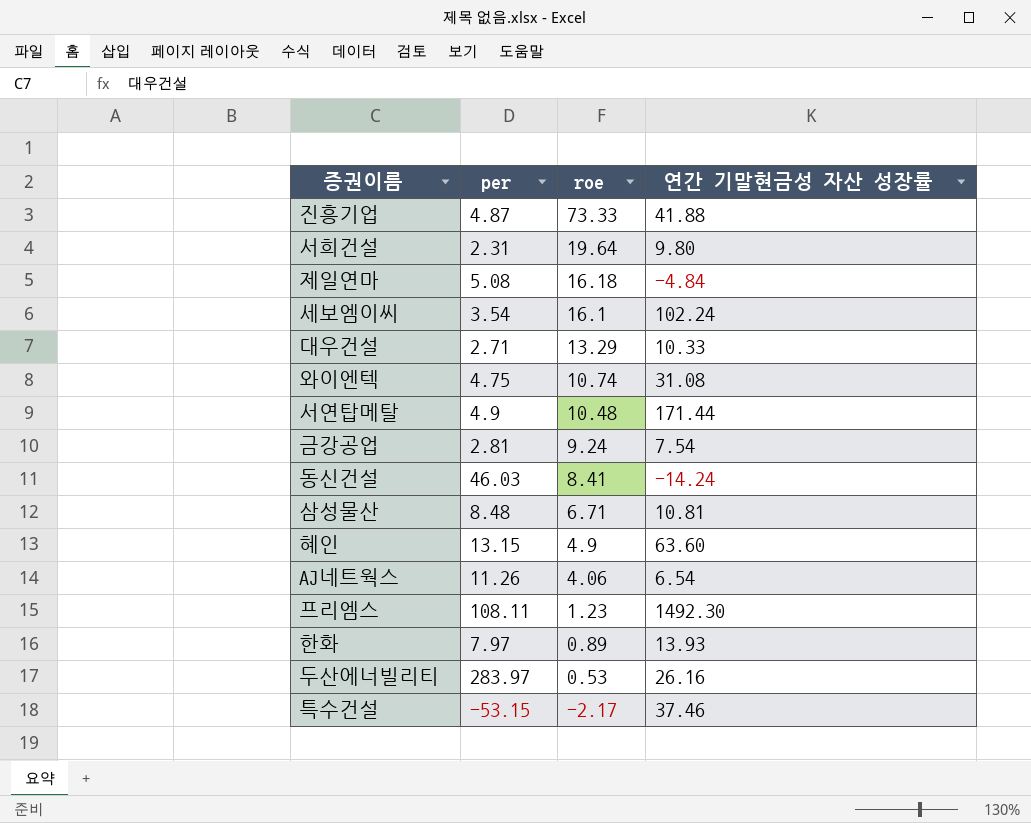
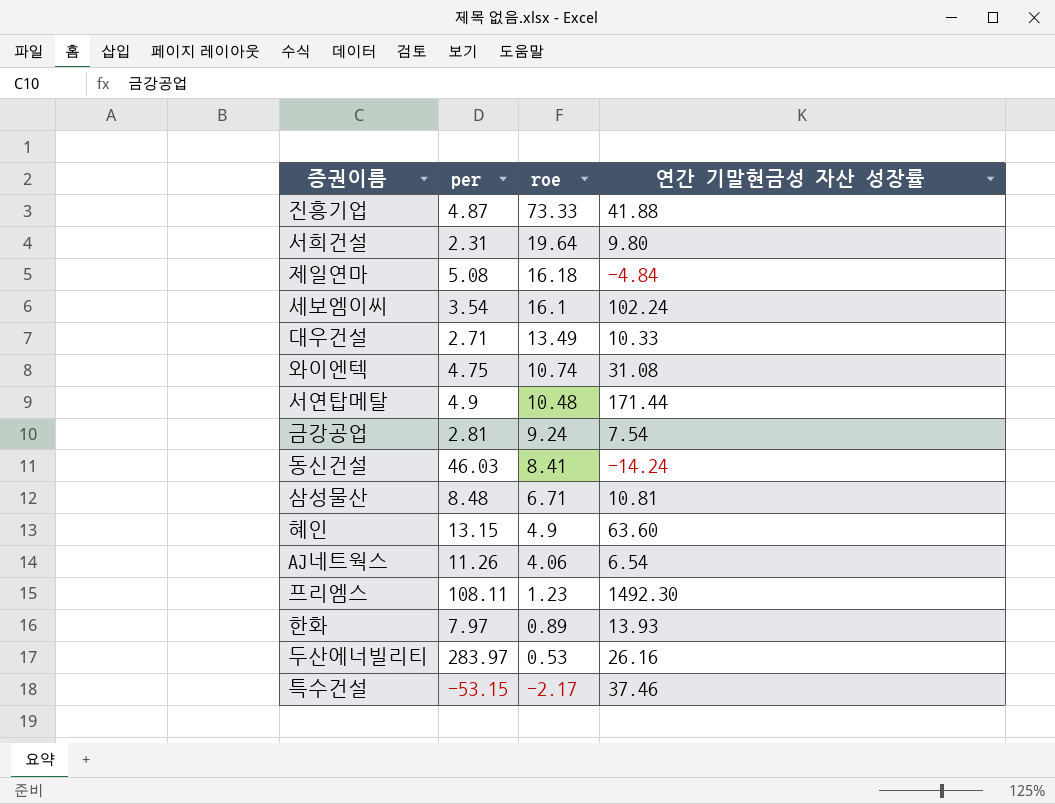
대우건설 | roe: 13.29 -> 13.49

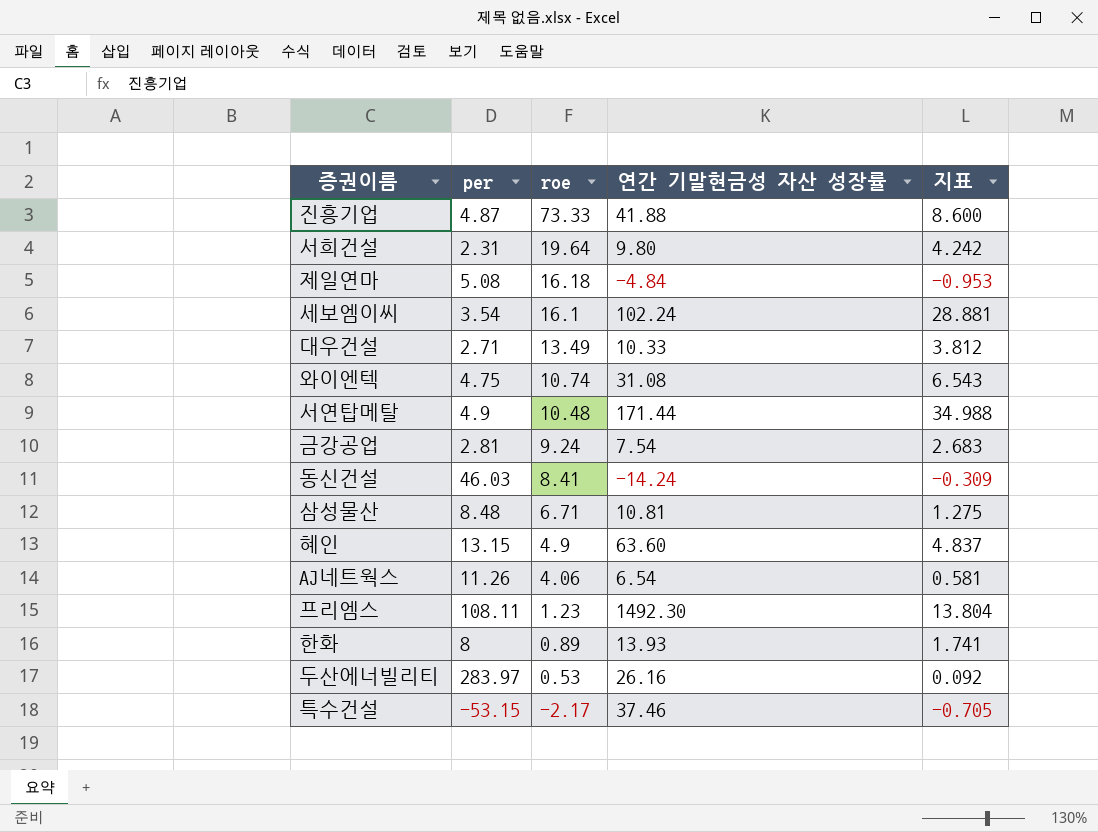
column 지표 | formula: none -> [연간 기말현금성 자산 성장률] / [per]
한화 | per: 7.97 -> 8

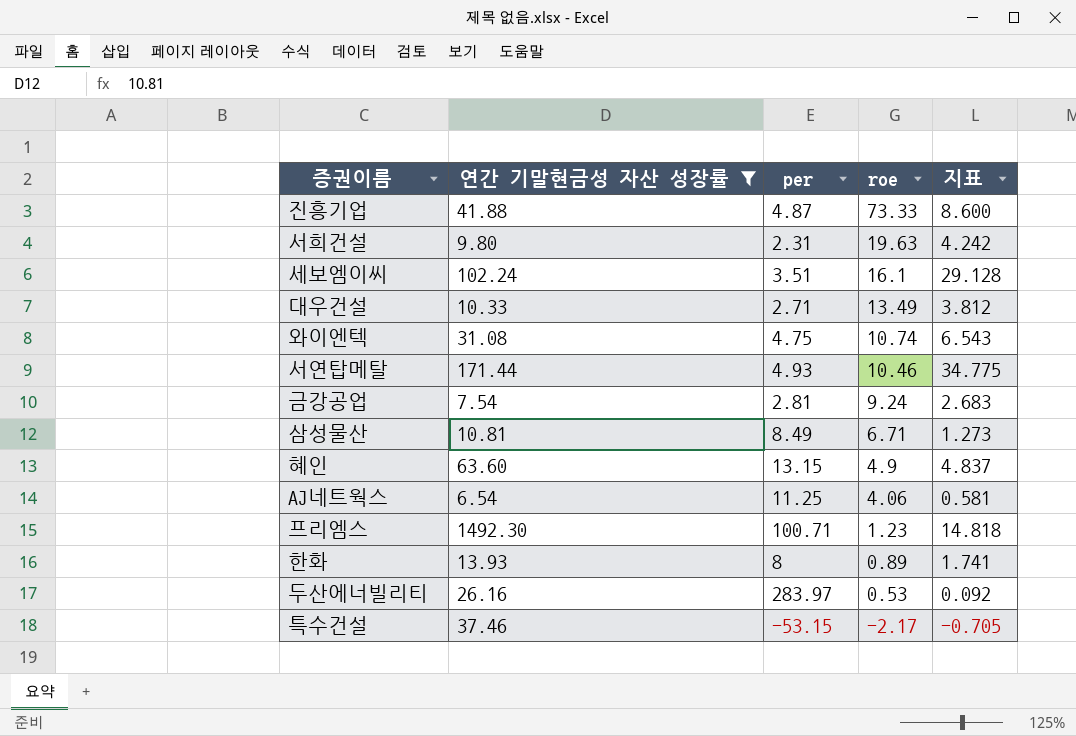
filter: none -> 연간 기말현금성 자산 성장률 >= 6.54
column 연간 기말현금성 자산 성장률 | position: 4 -> 2
서희건설 | roe: 19.64 -> 19.63
세보엠이씨 | per: 3.54 -> 3.51
세보엠이씨 | 지표: 28.881 -> 29.128
서연탑메탈 | per: 4.9 -> 4.93
서연탑메탈 | roe: 10.48 -> 10.46
서연탑메탈 | 지표: 34.988 -> 34.775
삼성물산 | per: 8.48 -> 8.49
삼성물산 | 지표: 1.275 -> 1.273
AJ네트웍스 | per: 11.26 -> 11.25
프리엠스 | per: 108.11 -> 100.71
프리엠스 | 지표: 13.804 -> 14.818

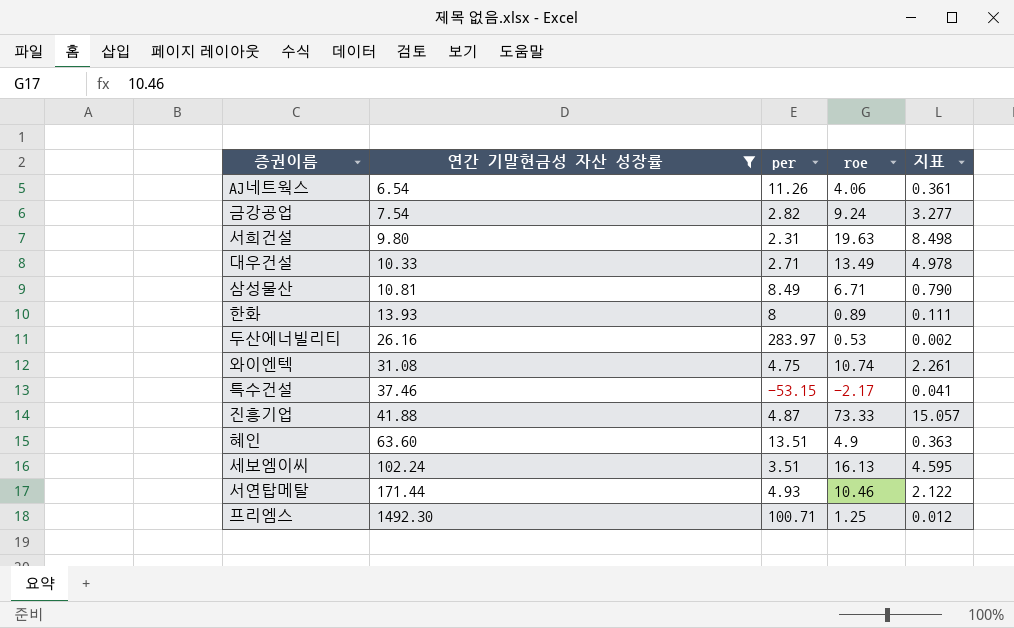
row order: roe descending -> 연간 기말현금성 자산 성장률 ascending
column 지표 | formula: [연간 기말현금성 자산 성장률] / [per] -> [roe] / [per]
AJ네트웍스 | per: 11.25 -> 11.26
금강공업 | per: 2.81 -> 2.82
혜인 | per: 13.15 -> 13.51
세보엠이씨 | roe: 16.1 -> 16.13
프리엠스 | roe: 1.23 -> 1.25

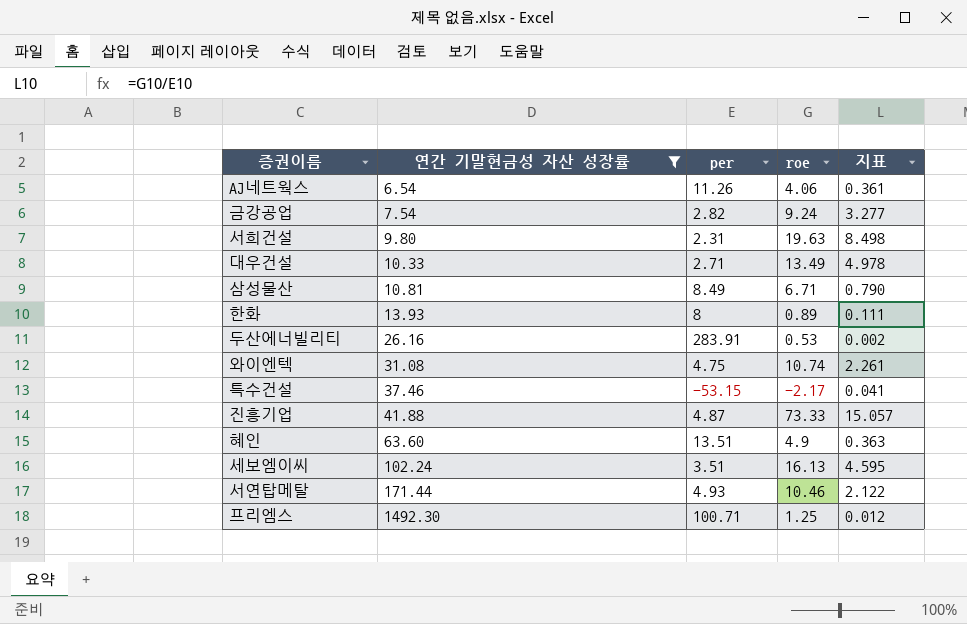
두산에너빌리티 | per: 283.97 -> 283.91

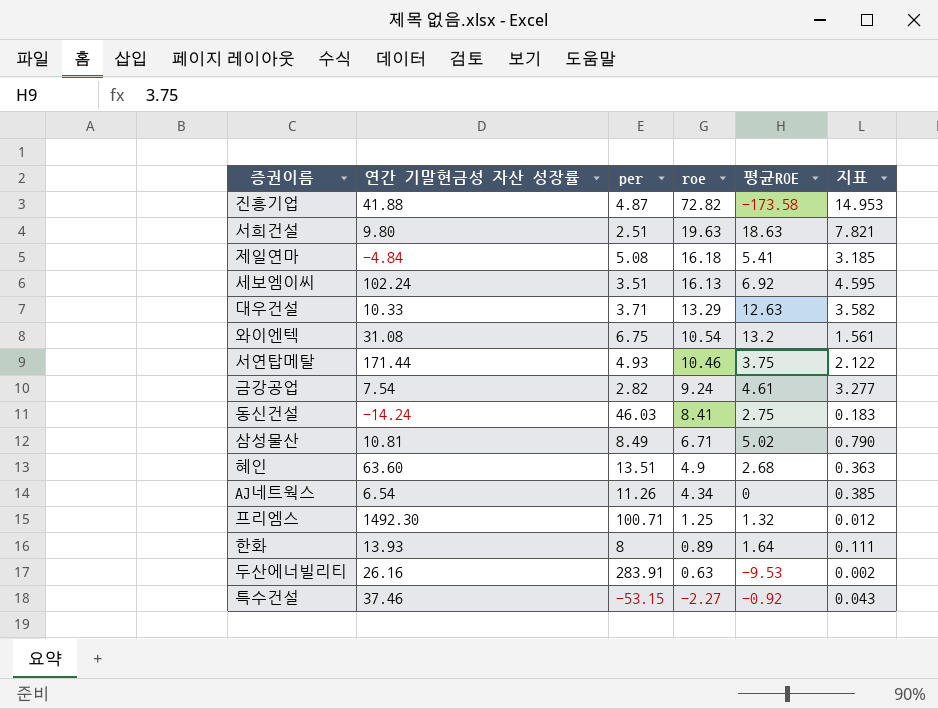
filter: 연간 기말현금성 자산 성장률 >= 6.54 -> none
row order: 연간 기말현금성 자산 성장률 ascending -> roe descending
column 평균ROE | position: none -> 5
진흥기업 | roe: 73.33 -> 72.82
진흥기업 | 지표: 15.057 -> 14.953
서희건설 | per: 2.31 -> 2.51
서희건설 | 지표: 8.498 -> 7.821
대우건설 | per: 2.71 -> 3.71
대우건설 | roe: 13.49 -> 13.29
대우건설 | 지표: 4.978 -> 3.582
와이엔텍 | per: 4.75 -> 6.75
와이엔텍 | roe: 10.74 -> 10.54
와이엔텍 | 지표: 2.261 -> 1.561
AJ네트웍스 | roe: 4.06 -> 4.34
AJ네트웍스 | 지표: 0.361 -> 0.385
두산에너빌리티 | roe: 0.53 -> 0.63
특수건설 | roe: -2.17 -> -2.27
특수건설 | 지표: 0.041 -> 0.043

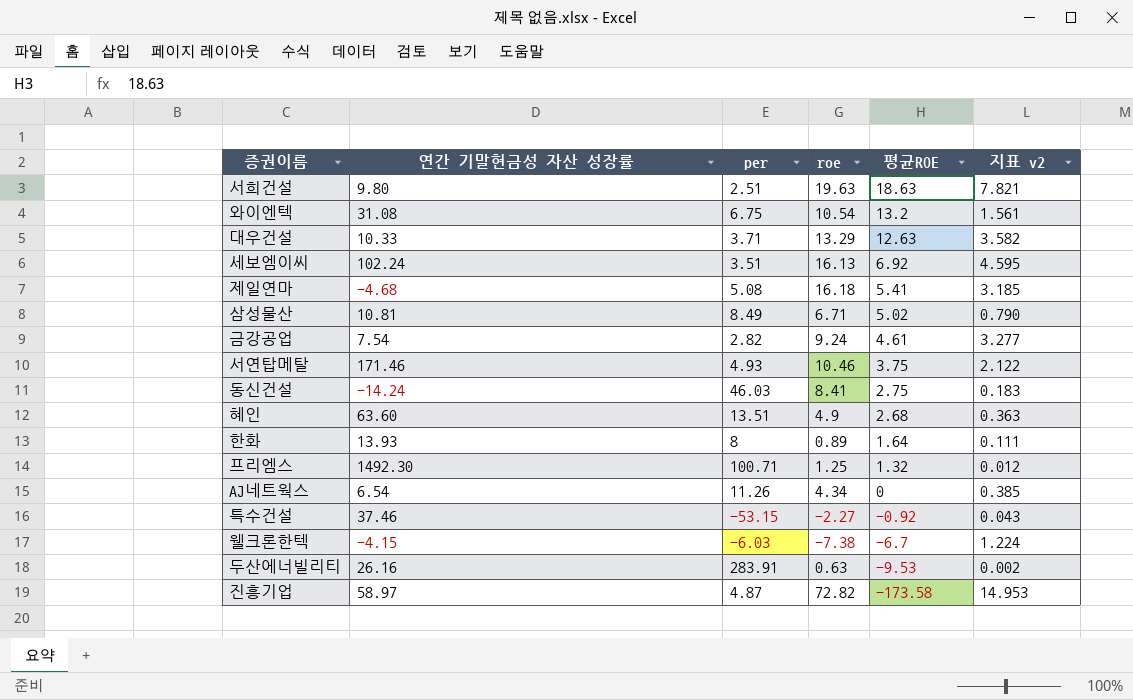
row order: roe descending -> 평균ROE descending
column name: 지표 -> 지표 v2
제일연마 | 연간 기말현금성 자산 성장률: -4.84 -> -4.68
서연탑메탈 | 연간 기말현금성 자산 성장률: 171.44 -> 171.46
row 웰크론한텍: none -> -4.15 | -6.03 | -7.38 | -6.7 | 1.224
진흥기업 | 연간 기말현금성 자산 성장률: 41.88 -> 58.97

